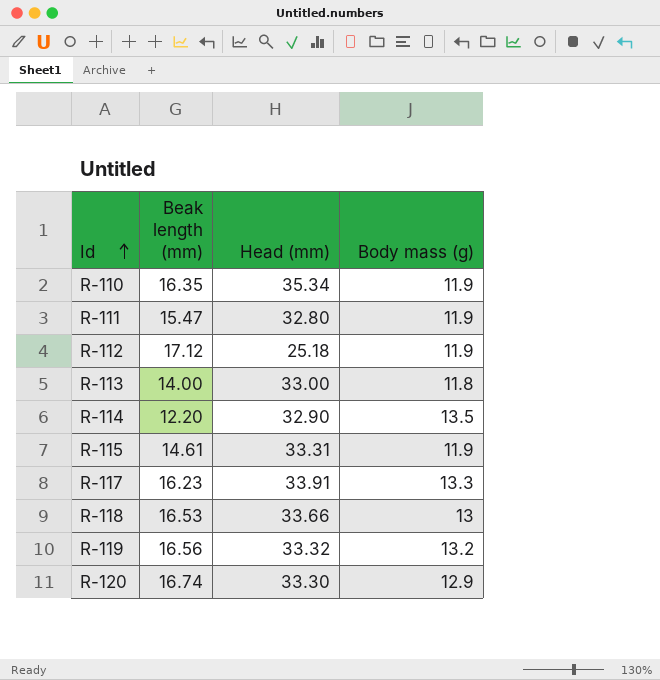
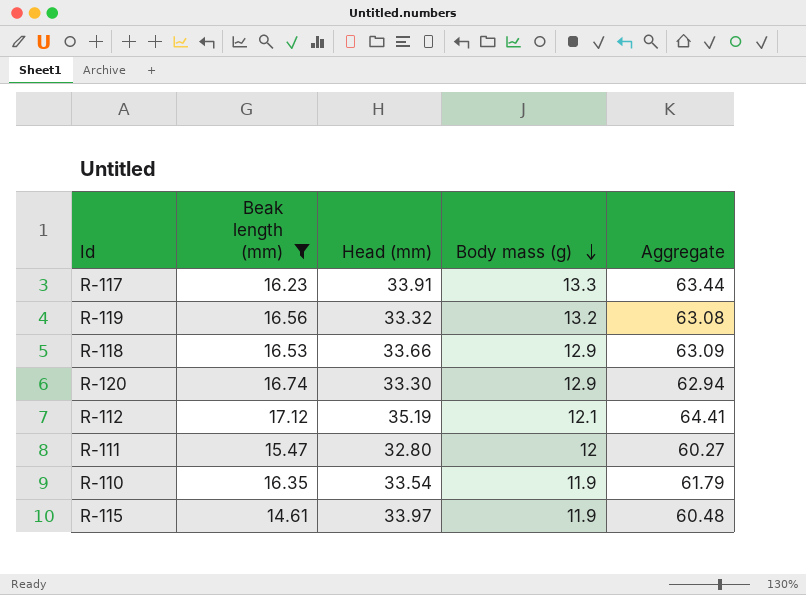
filter: none -> Beak length (mm) >= 14.61
row order: Id ascending -> Body mass (g) descending
column Aggregate | formula: none -> [Beak length (mm)] + [Head (mm)] + [Body mass (g)]
R-118 | Body mass (g): 13 -> 12.9
R-112 | Head (mm): 25.18 -> 35.19
R-112 | Body mass (g): 11.9 -> 12.1
R-111 | Body mass (g): 11.9 -> 12
R-110 | Head (mm): 35.34 -> 33.54
R-115 | Head (mm): 33.31 -> 33.97

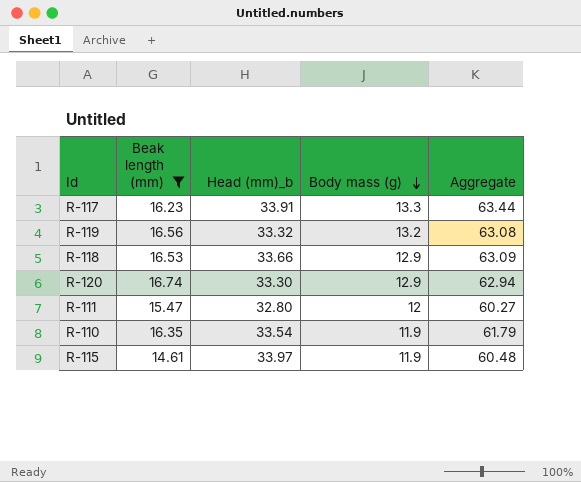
column name: Head (mm) -> Head (mm)_b
row R-112: 17.12 | 35.19 | 12.1 | 64.41 -> none

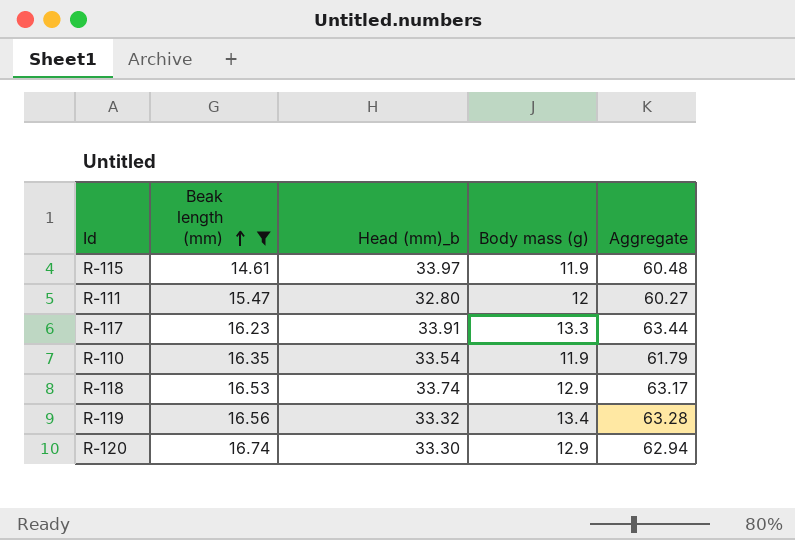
row order: Body mass (g) descending -> Beak length (mm) ascending
R-118 | Head (mm)_b: 33.66 -> 33.74
R-118 | Aggregate: 63.09 -> 63.17
R-119 | Body mass (g): 13.2 -> 13.4
R-119 | Aggregate: 63.08 -> 63.28

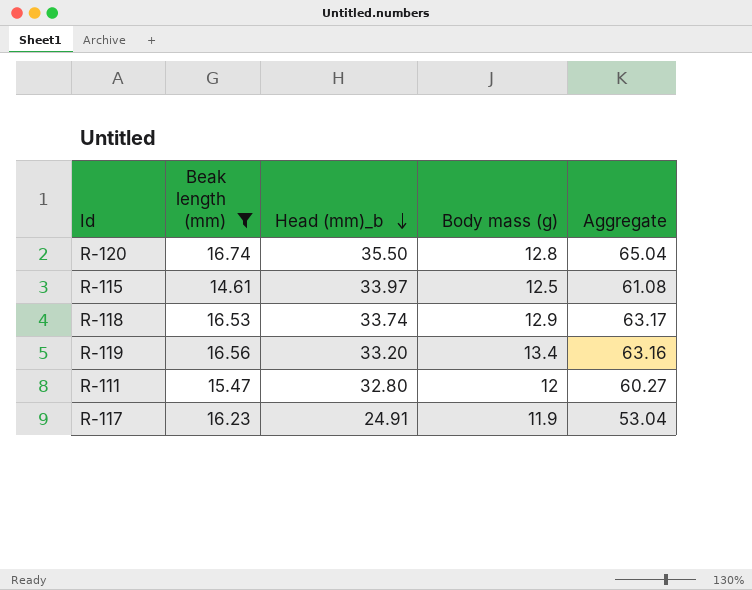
row order: Beak length (mm) ascending -> Head (mm)_b descending
row R-110: 16.35 | 33.54 | 11.9 | 61.79 -> none
R-120 | Head (mm)_b: 33.30 -> 35.50
R-120 | Body mass (g): 12.9 -> 12.8
R-120 | Aggregate: 62.94 -> 65.04
R-115 | Body mass (g): 11.9 -> 12.5
R-115 | Aggregate: 60.48 -> 61.08
R-119 | Head (mm)_b: 33.32 -> 33.20
R-119 | Aggregate: 63.28 -> 63.16
R-117 | Head (mm)_b: 33.91 -> 24.91
R-117 | Body mass (g): 13.3 -> 11.9
R-117 | Aggregate: 63.44 -> 53.04

